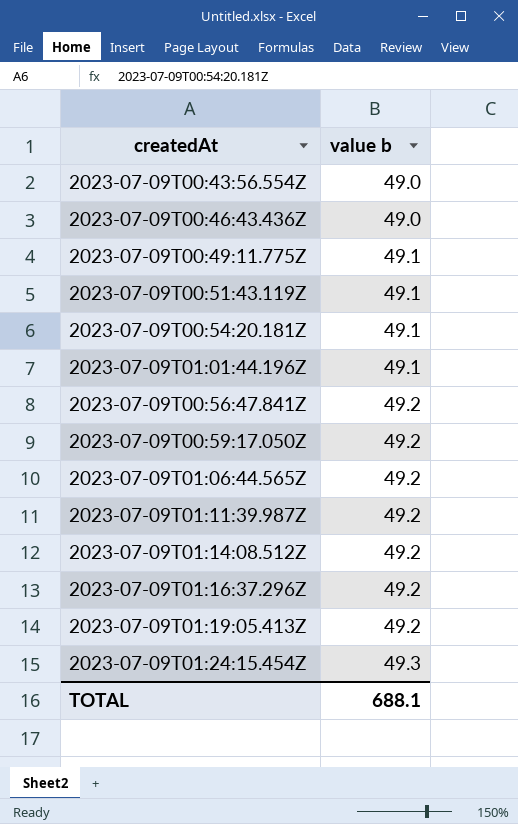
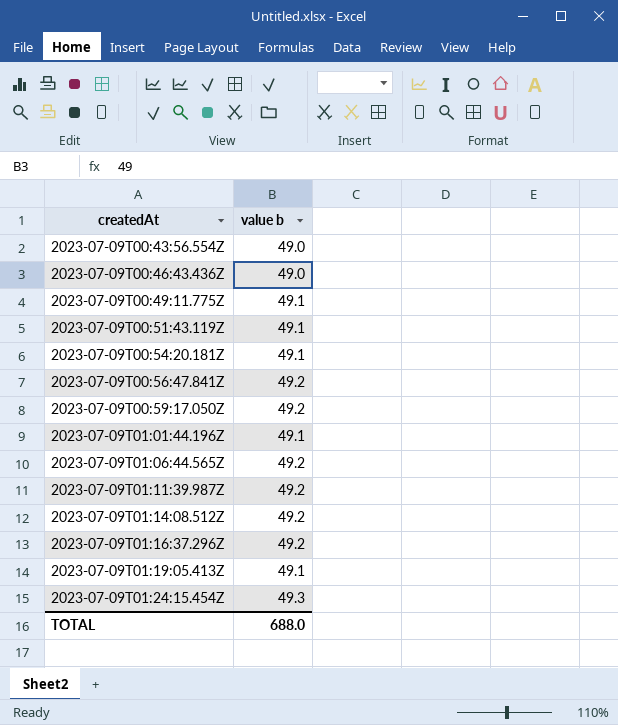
row order: value b ascending -> createdAt ascending
2023-07-09T01:19:05.413Z | value b: 49.2 -> 49.1
TOTAL | value b: 688.1 -> 688.0

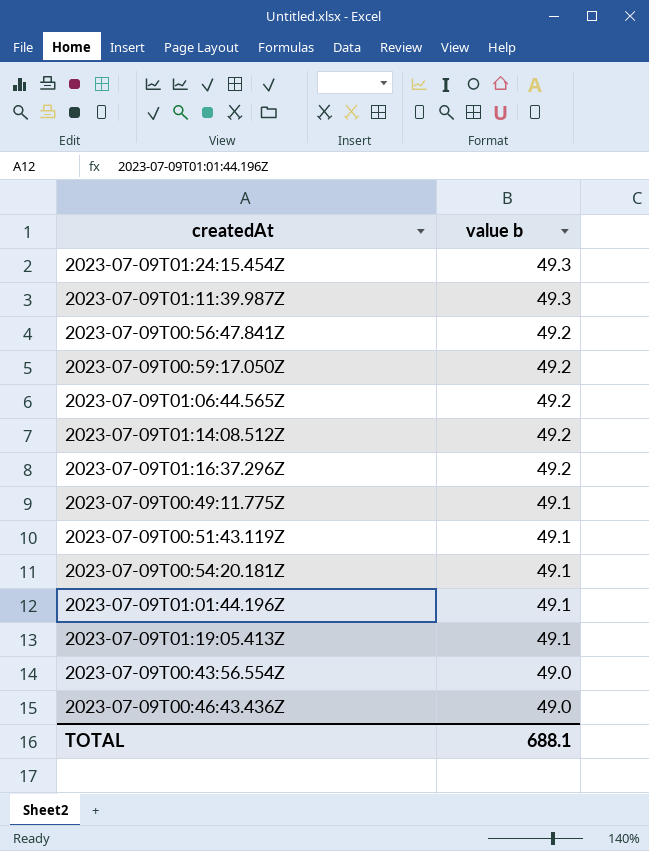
row order: createdAt ascending -> value b descending
2023-07-09T01:11:39.987Z | value b: 49.2 -> 49.3
TOTAL | value b: 688.0 -> 688.1

